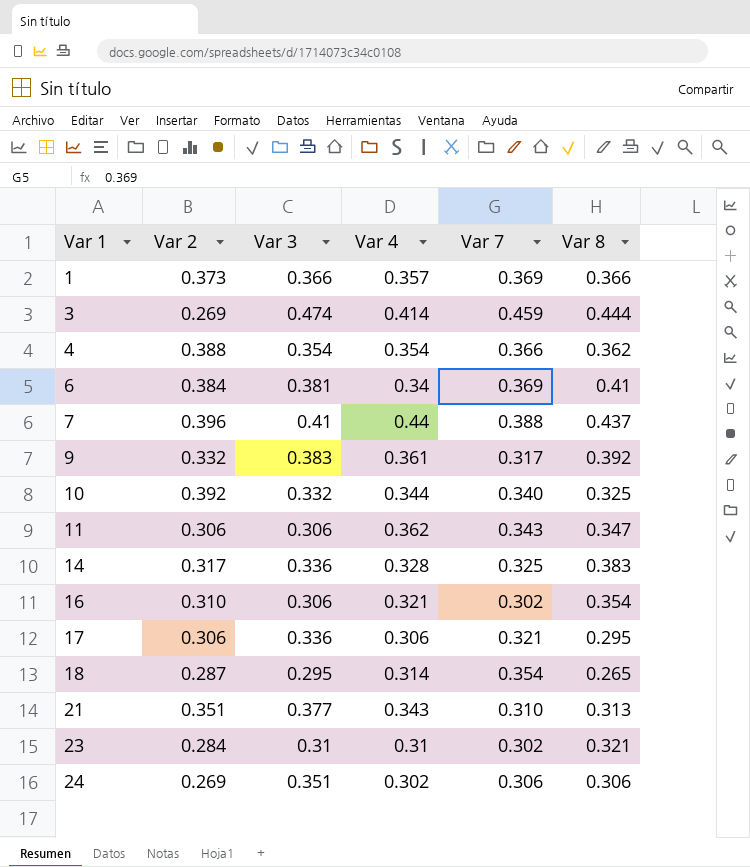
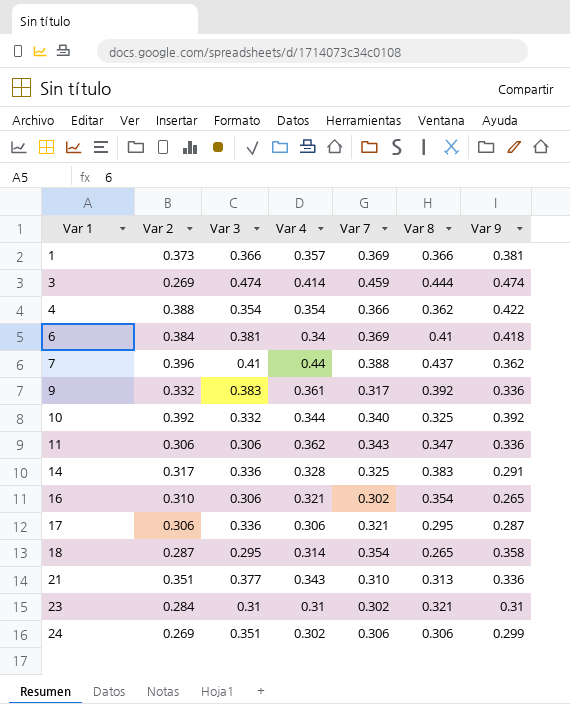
column Var 9 | position: none -> 7

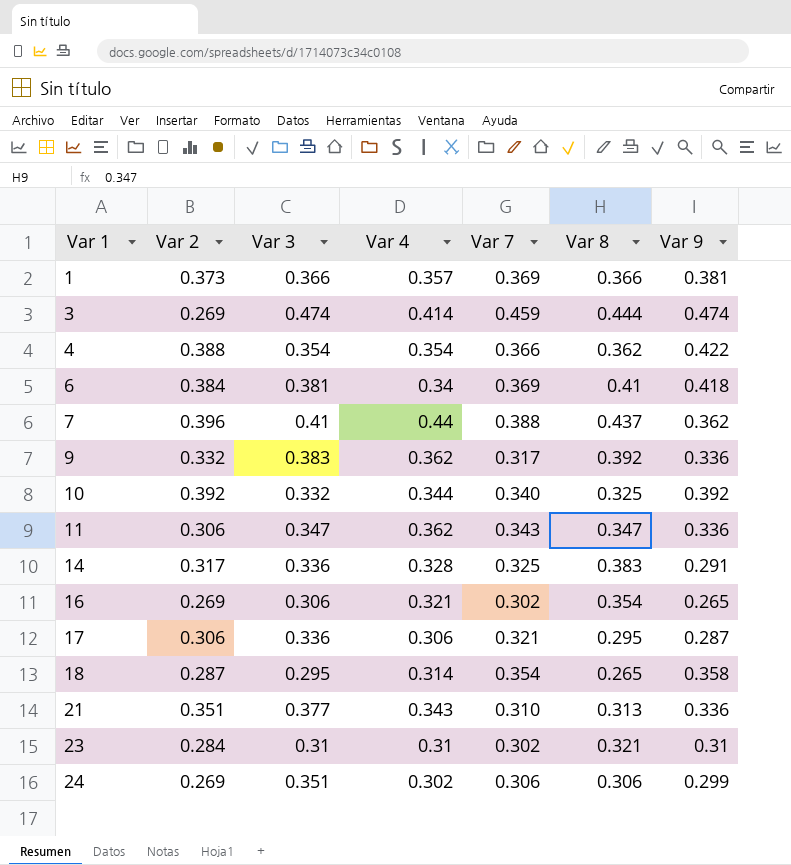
9 | Var 4: 0.361 -> 0.362
11 | Var 3: 0.306 -> 0.347
16 | Var 2: 0.310 -> 0.269

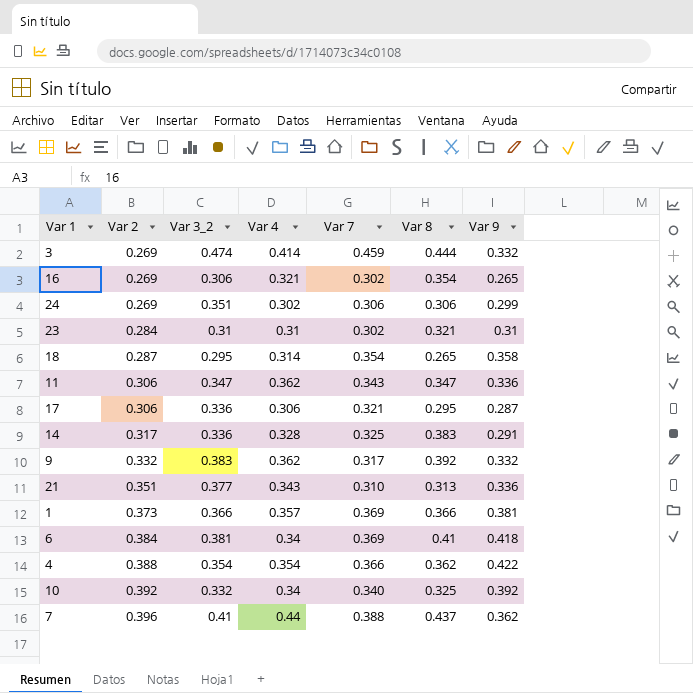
row order: Var 1 ascending -> Var 2 ascending
column name: Var 3 -> Var 3_2
3 | Var 9: 0.474 -> 0.332
9 | Var 9: 0.336 -> 0.332
10 | Var 4: 0.344 -> 0.34

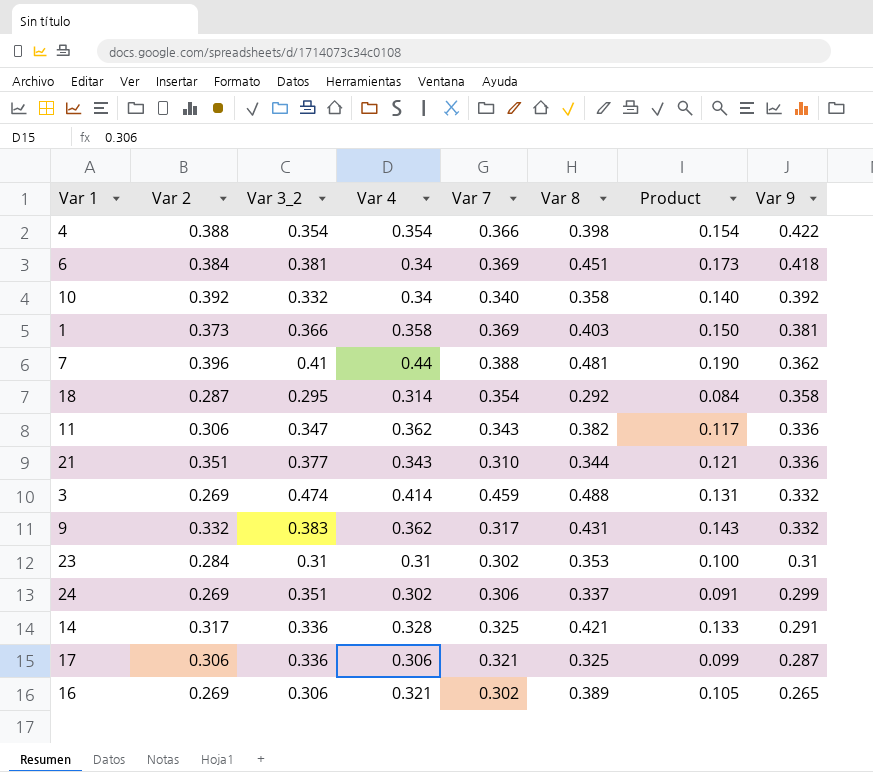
row order: Var 2 ascending -> Var 9 descending
column Product | formula: none -> [Var 2] * [Var 8]
4 | Var 8: 0.362 -> 0.398
6 | Var 8: 0.41 -> 0.451
10 | Var 8: 0.325 -> 0.358
1 | Var 4: 0.357 -> 0.358
1 | Var 8: 0.366 -> 0.403
7 | Var 8: 0.437 -> 0.481
18 | Var 8: 0.265 -> 0.292
11 | Var 8: 0.347 -> 0.382
21 | Var 8: 0.313 -> 0.344
3 | Var 8: 0.444 -> 0.488
9 | Var 8: 0.392 -> 0.431
23 | Var 8: 0.321 -> 0.353
24 | Var 8: 0.306 -> 0.337
14 | Var 8: 0.383 -> 0.421
17 | Var 8: 0.295 -> 0.325
16 | Var 8: 0.354 -> 0.389

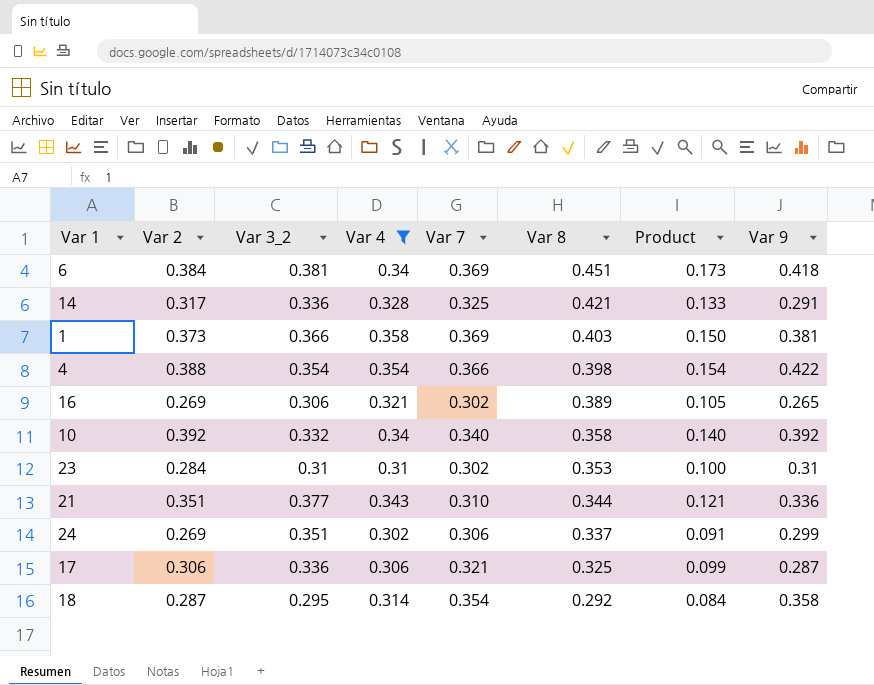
filter: none -> Var 4 <= 0.358
row order: Var 9 descending -> Var 8 descending

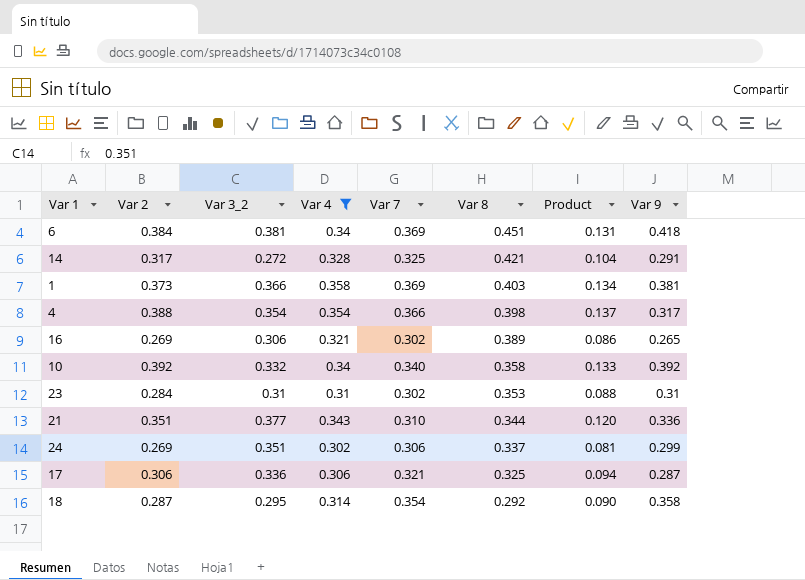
column Product | formula: [Var 2] * [Var 8] -> [Var 2] * [Var 4]
14 | Var 3_2: 0.336 -> 0.272
4 | Var 9: 0.422 -> 0.317

